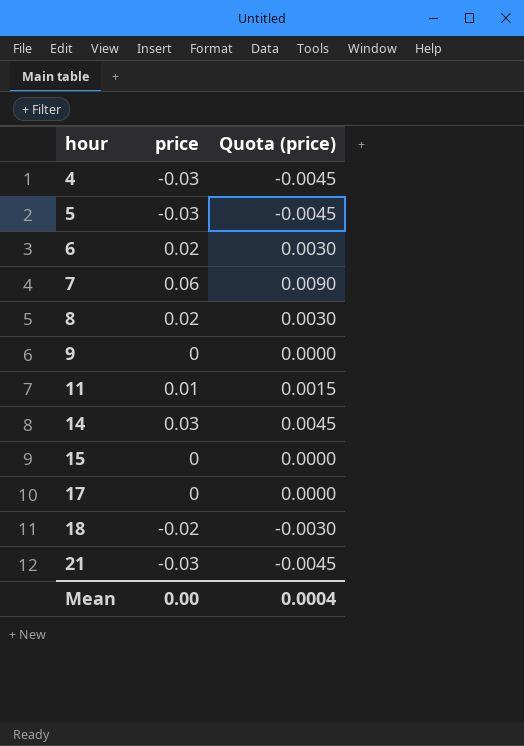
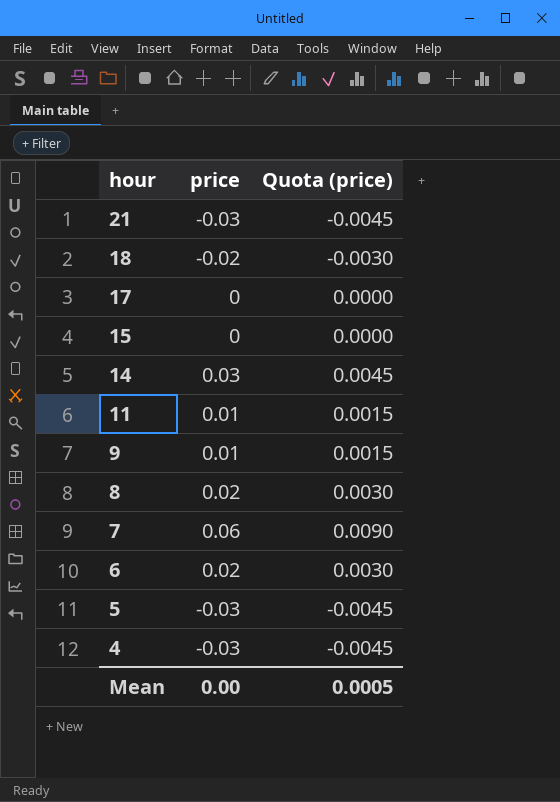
row order: hour ascending -> hour descending
9 | price: 0 -> 0.01
9 | Quota (price): 0.0000 -> 0.0015
Mean | Quota (price): 0.0004 -> 0.0005

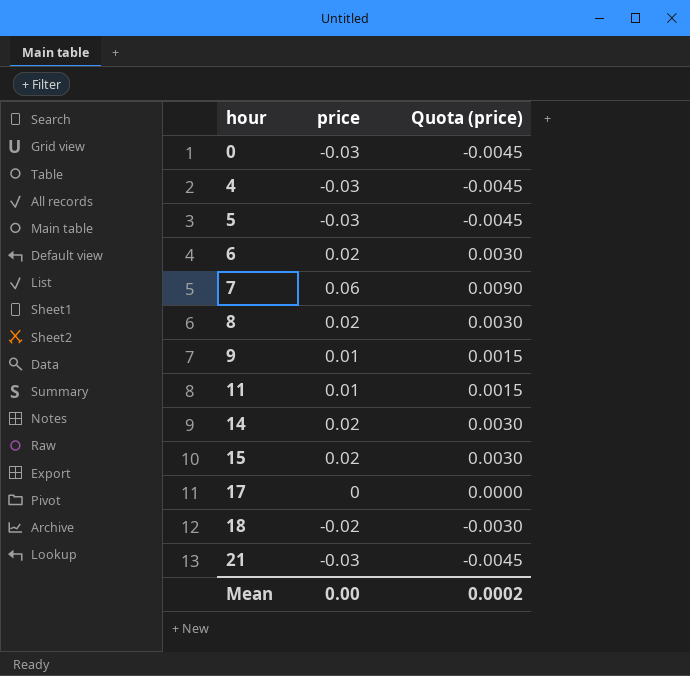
row order: hour descending -> hour ascending
row 0: none -> -0.03 | -0.0045
14 | price: 0.03 -> 0.02
14 | Quota (price): 0.0045 -> 0.0030
15 | price: 0 -> 0.02
15 | Quota (price): 0.0000 -> 0.0030
Mean | Quota (price): 0.0005 -> 0.0002

